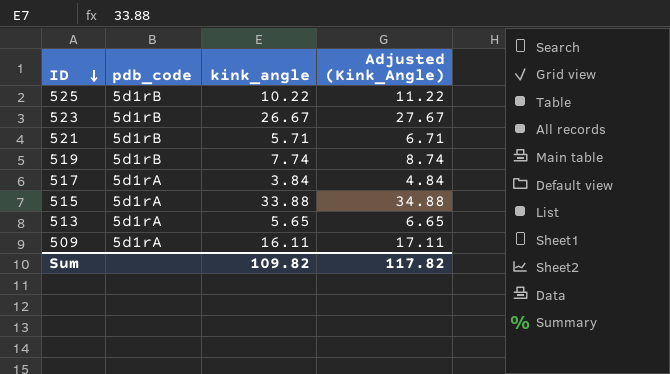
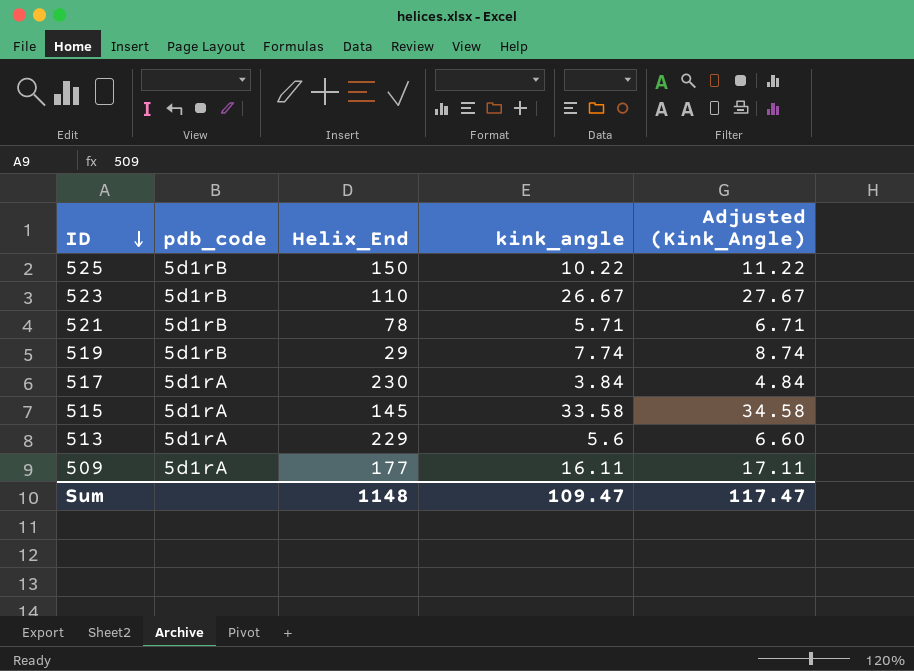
column Helix_End | position: none -> 3
515 | kink_angle: 33.88 -> 33.58
515 | Adjusted (Kink_Angle): 34.88 -> 34.58
513 | kink_angle: 5.65 -> 5.6
513 | Adjusted (Kink_Angle): 6.65 -> 6.60
Sum | kink_angle: 109.82 -> 109.47
Sum | Adjusted (Kink_Angle): 117.82 -> 117.47

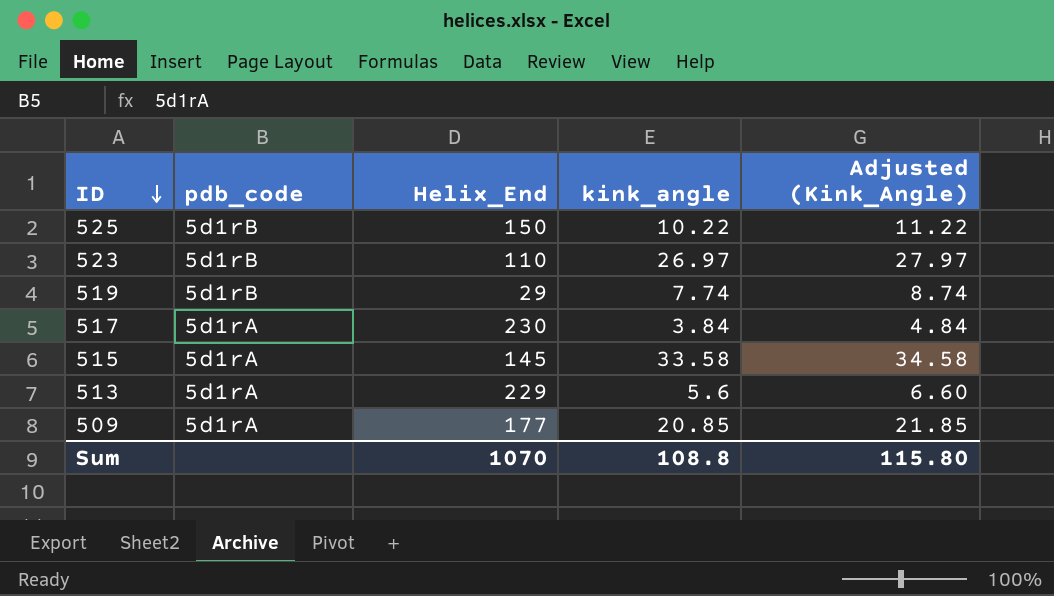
row 521: 5d1rB | 78 | 5.71 | 6.71 -> none
523 | kink_angle: 26.67 -> 26.97
523 | Adjusted (Kink_Angle): 27.67 -> 27.97
509 | kink_angle: 16.11 -> 20.85
509 | Adjusted (Kink_Angle): 17.11 -> 21.85
Sum | Helix_End: 1148 -> 1070
Sum | kink_angle: 109.47 -> 108.8
Sum | Adjusted (Kink_Angle): 117.47 -> 115.80

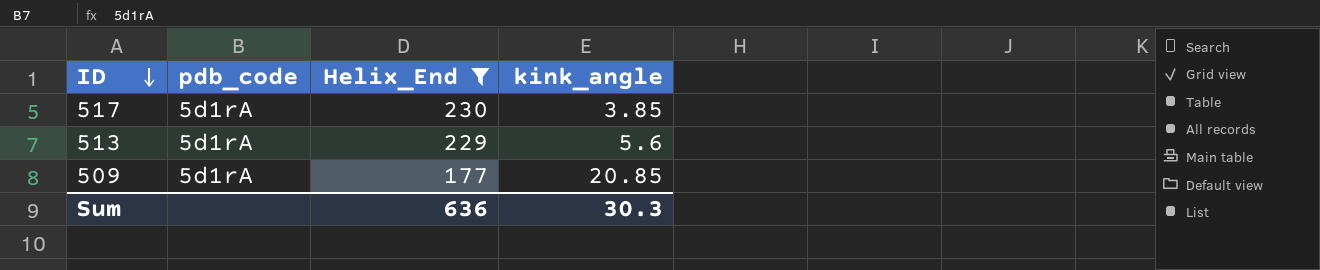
filter: none -> Helix_End >= 177
column Adjusted (Kink_Angle) | formula: [kink_angle] + 1 -> none
517 | kink_angle: 3.84 -> 3.85
Sum | Helix_End: 1070 -> 636
Sum | kink_angle: 108.8 -> 30.3

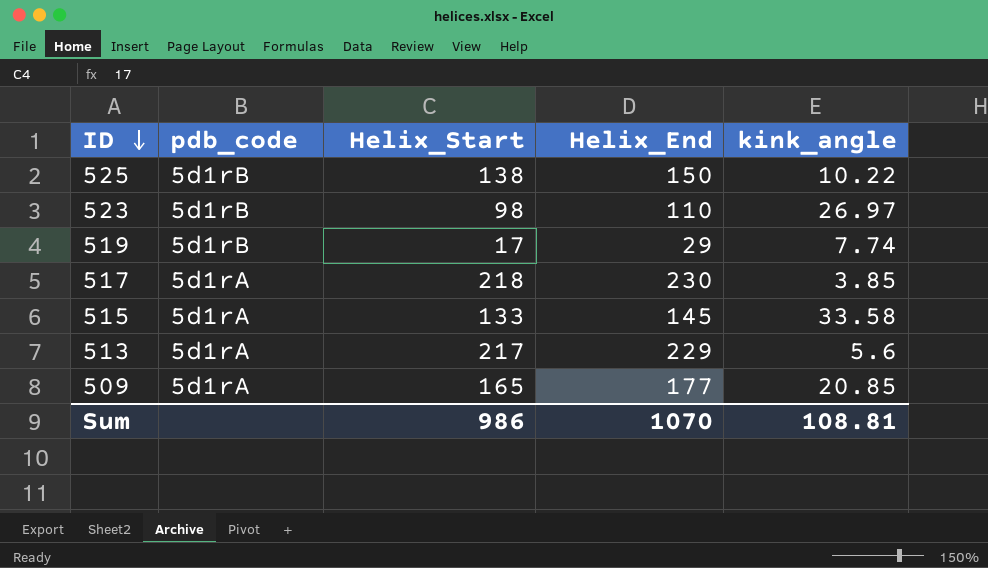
filter: Helix_End >= 177 -> none
column Helix_Start | position: none -> 3
Sum | Helix_End: 636 -> 1070
Sum | kink_angle: 30.3 -> 108.81

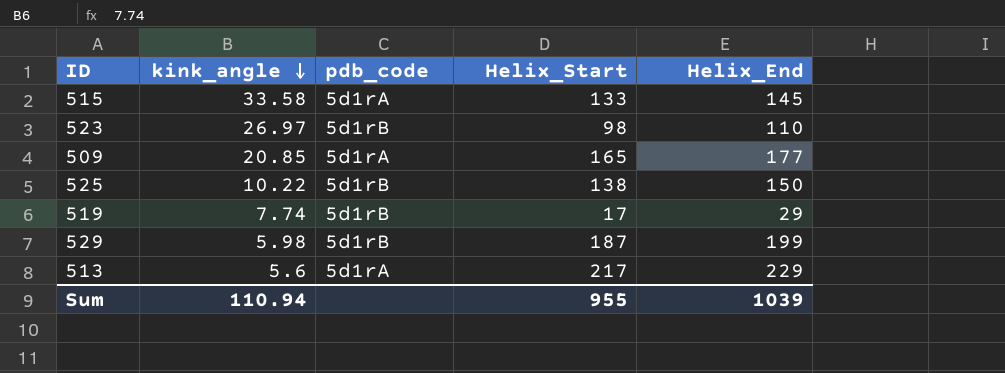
row order: ID descending -> kink_angle descending
column kink_angle | position: 5 -> 2
row 517: 5d1rA | 218 | 230 | 3.85 -> none
row 529: none -> 5.98 | 5d1rB | 187 | 199
Sum | kink_angle: 108.81 -> 110.94
Sum | Helix_Start: 986 -> 955
Sum | Helix_End: 1070 -> 1039

